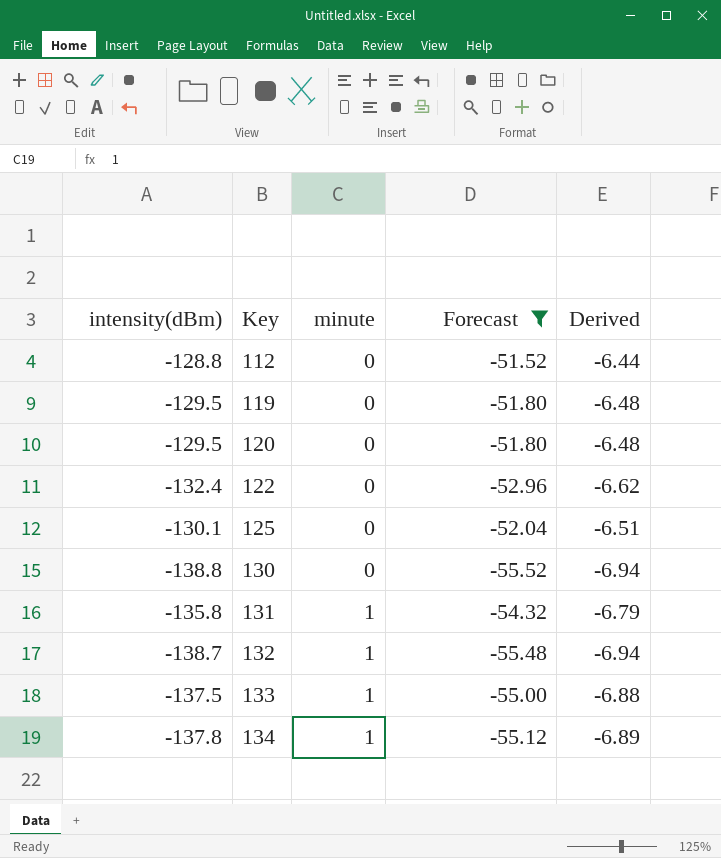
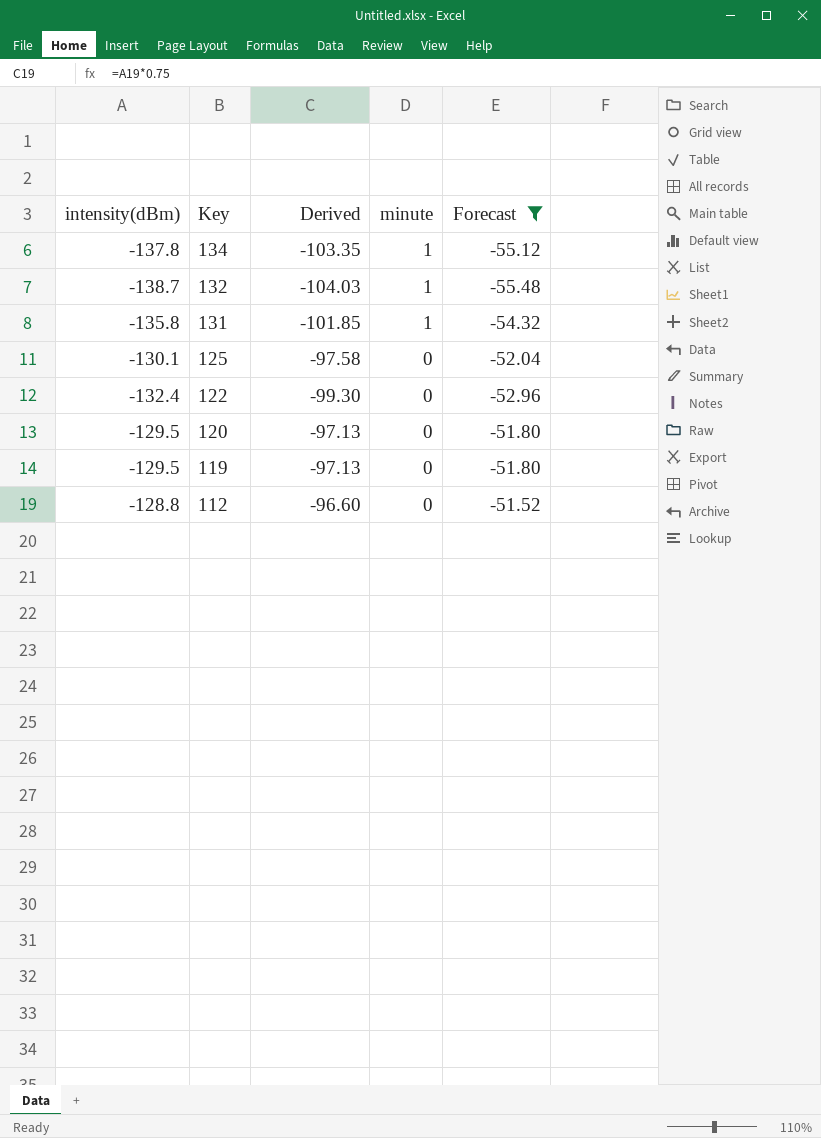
row order: Key ascending -> Key descending
column Derived | formula: [intensity(dBm)] * 0.05 -> [intensity(dBm)] * 0.75
column Derived | position: 5 -> 3
row 130: -138.8 | 0 | -55.52 | -6.94 -> none
row 133: -137.5 | 1 | -55.00 | -6.88 -> none

